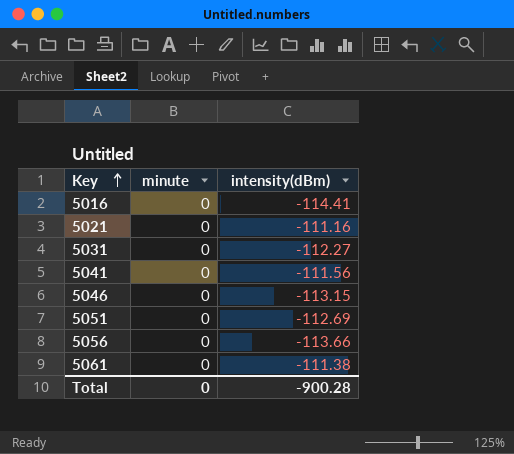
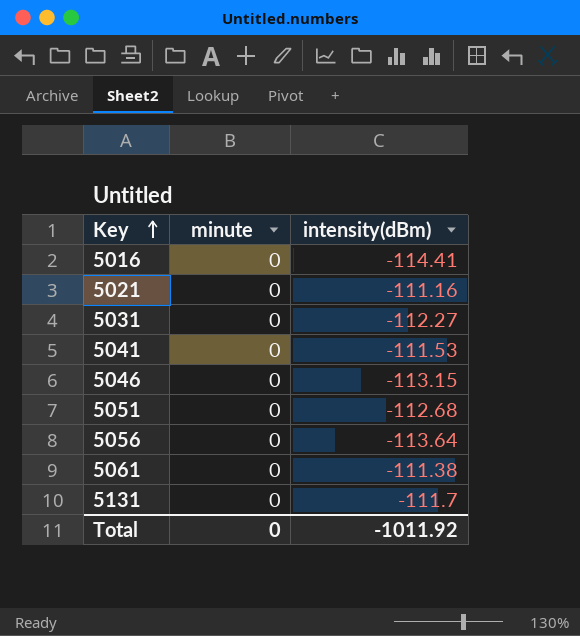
5041 | intensity(dBm): -111.56 -> -111.53
5051 | intensity(dBm): -112.69 -> -112.68
5056 | intensity(dBm): -113.66 -> -113.64
row 5131: none -> 0 | -111.7
Total | intensity(dBm): -900.28 -> -1011.92

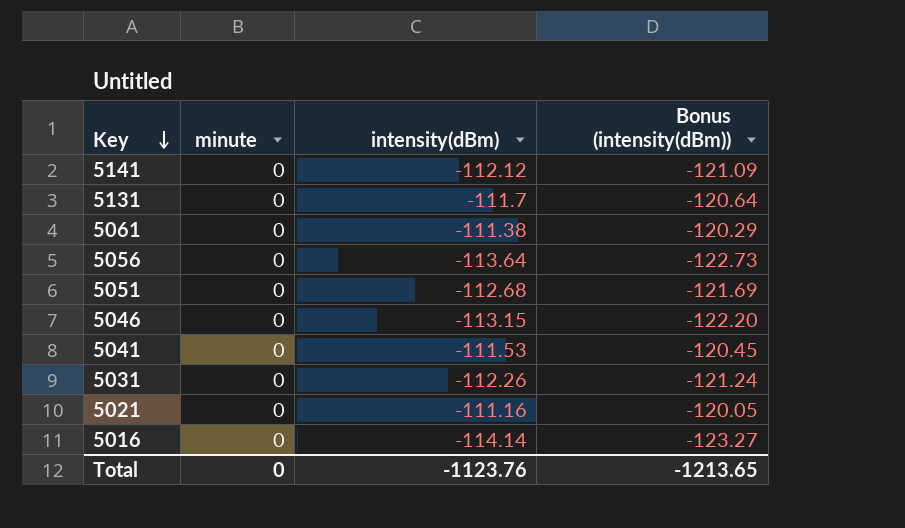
row order: Key ascending -> Key descending
column Bonus (intensity(dBm)) | formula: none -> [intensity(dBm)] * 1.08
row 5141: none -> 0 | -112.12 | -121.09
5031 | intensity(dBm): -112.27 -> -112.26
5016 | intensity(dBm): -114.41 -> -114.14
Total | intensity(dBm): -1011.92 -> -1123.76

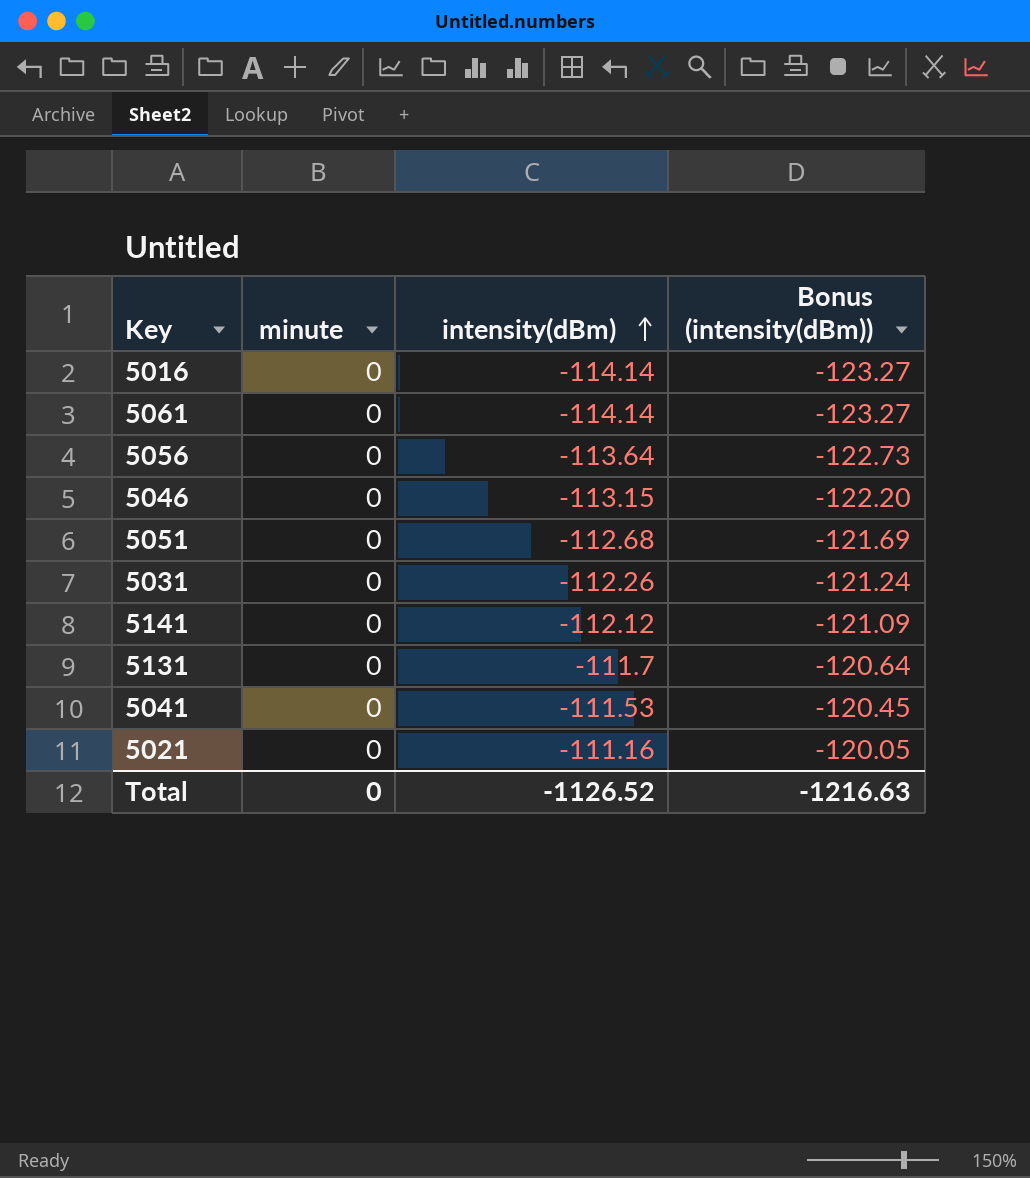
row order: Key descending -> intensity(dBm) ascending
5061 | intensity(dBm): -111.38 -> -114.14
5061 | Bonus (intensity(dBm)): -120.29 -> -123.27
Total | intensity(dBm): -1123.76 -> -1126.52
Total | Bonus (intensity(dBm)): -1213.65 -> -1216.63

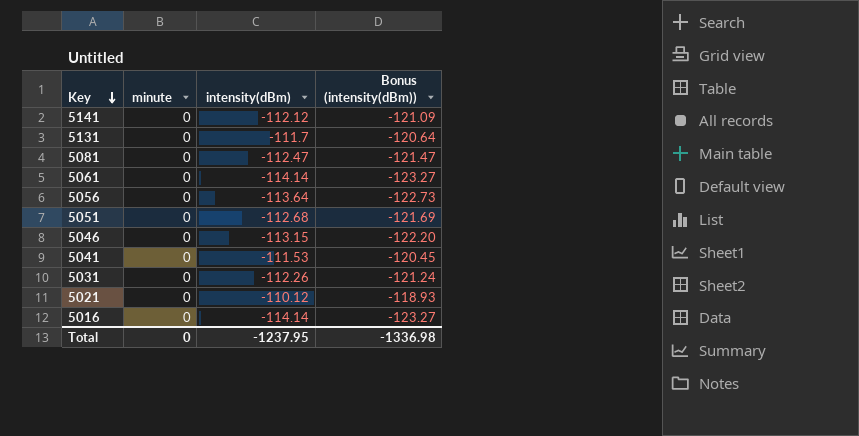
row order: intensity(dBm) ascending -> Key descending
row 5081: none -> 0 | -112.47 | -121.47
5021 | intensity(dBm): -111.16 -> -110.12
5021 | Bonus (intensity(dBm)): -120.05 -> -118.93
Total | intensity(dBm): -1126.52 -> -1237.95
Total | Bonus (intensity(dBm)): -1216.63 -> -1336.98

